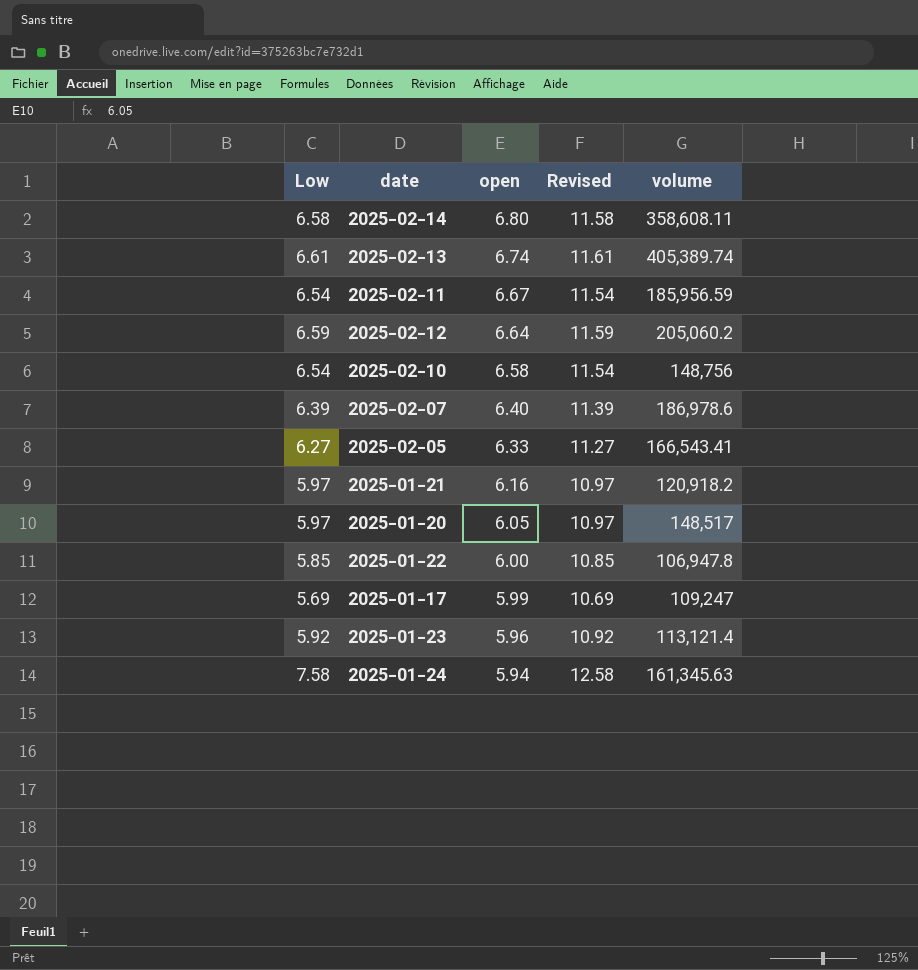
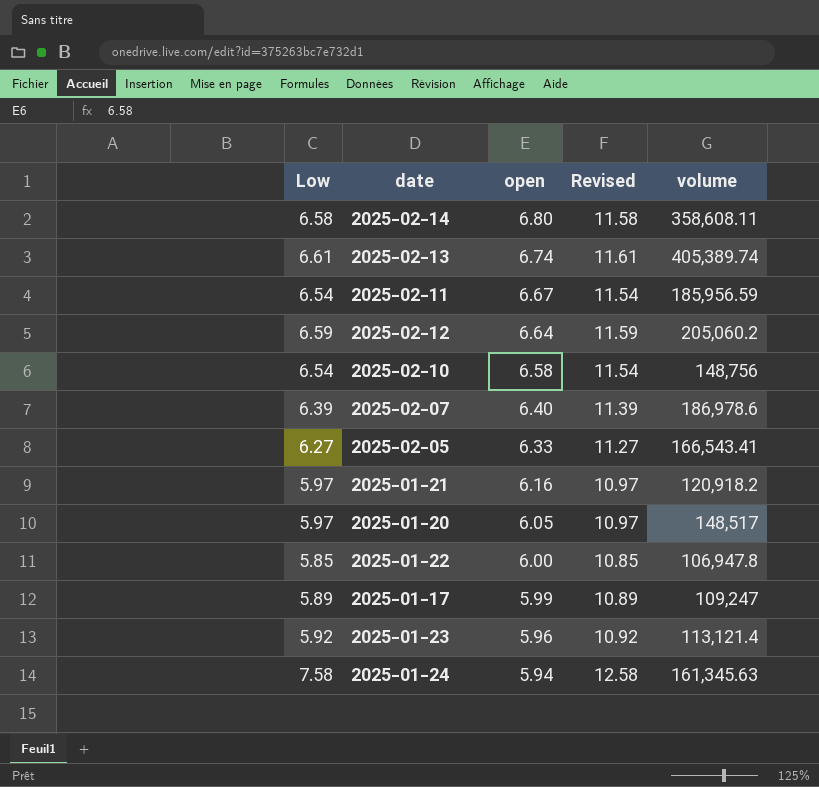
2025-01-17 | Low: 5.69 -> 5.89
2025-01-17 | Revised: 10.69 -> 10.89

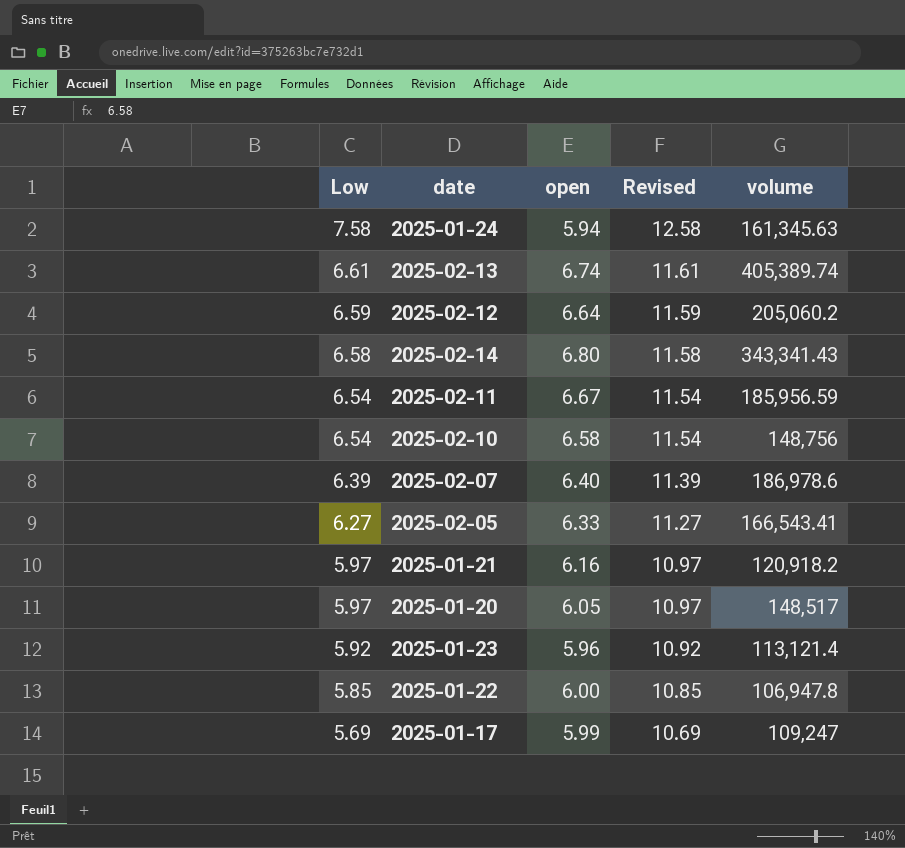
row order: open descending -> Low descending
2025-02-14 | volume: 358,608.11 -> 343,341.43
2025-01-17 | Low: 5.89 -> 5.69
2025-01-17 | Revised: 10.89 -> 10.69

